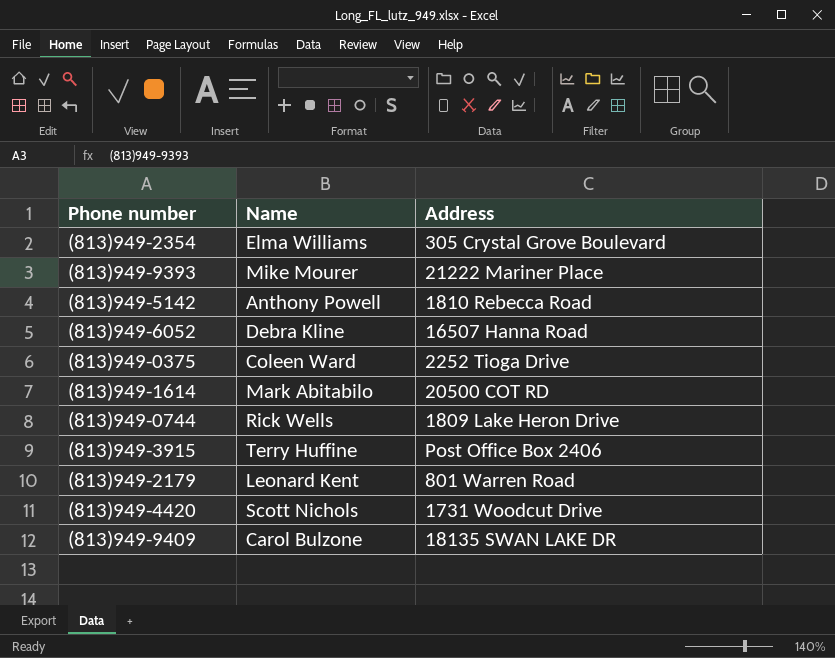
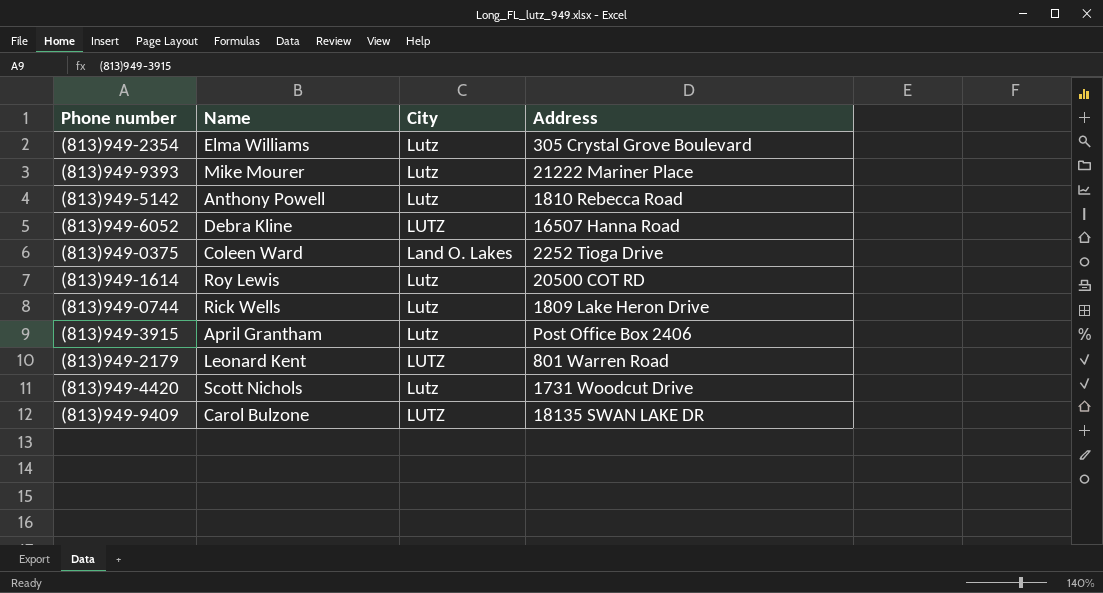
column City | position: none -> 3
(813)949-1614 | Name: Mark Abitabilo -> Roy Lewis
(813)949-3915 | Name: Terry Huffine -> April Grantham

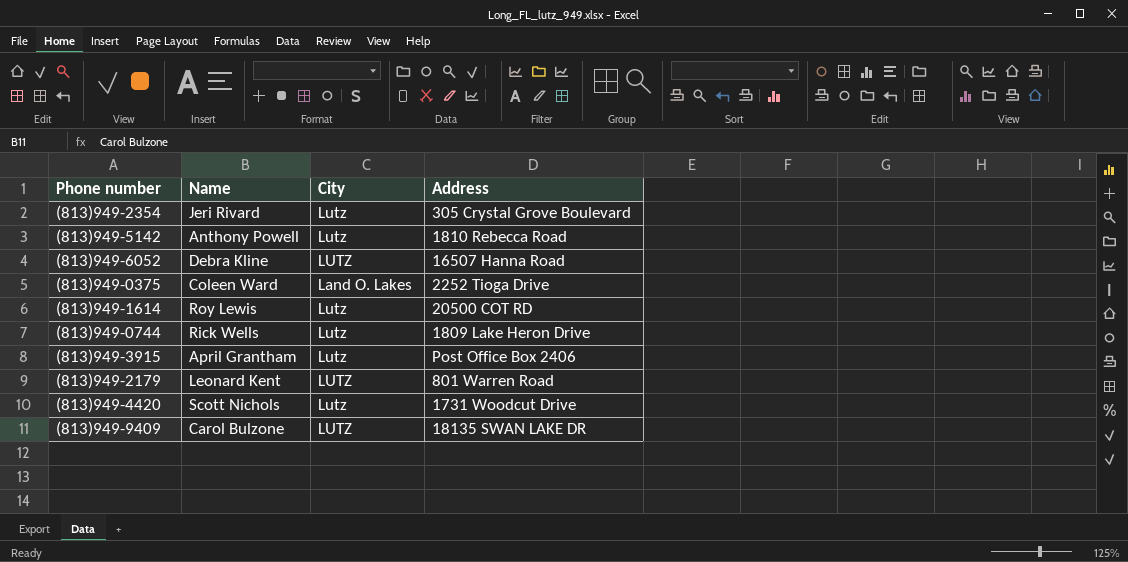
row (813)949-9393: Mike Mourer | Lutz | 21222 Mariner Place -> none
(813)949-2354 | Name: Elma Williams -> Jeri Rivard

